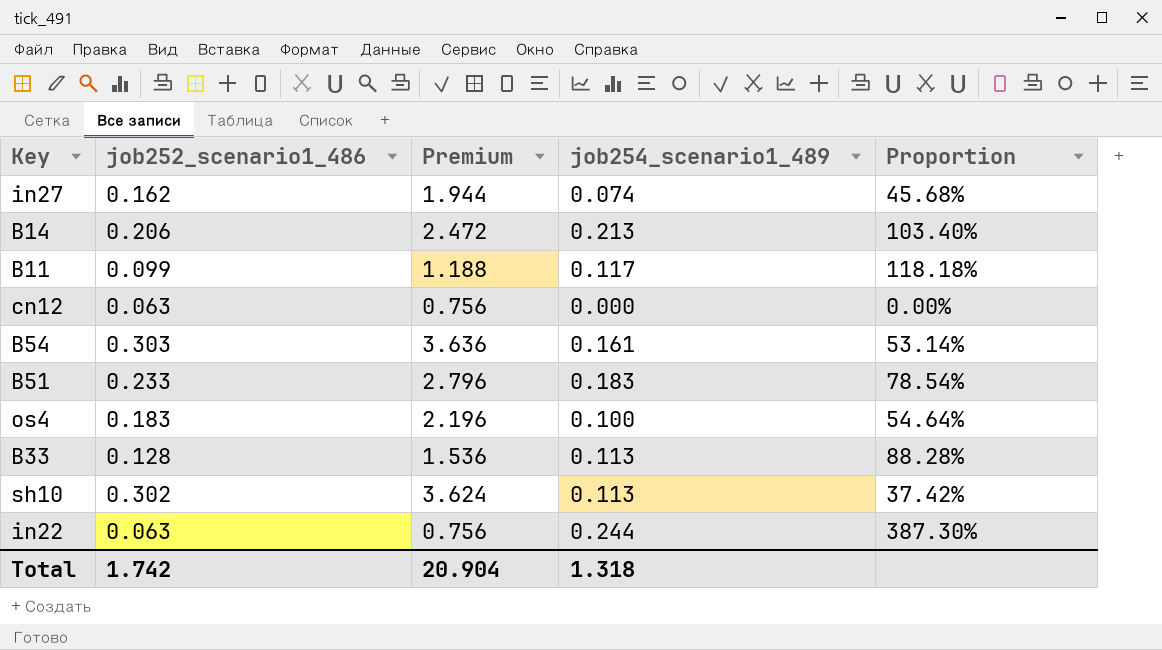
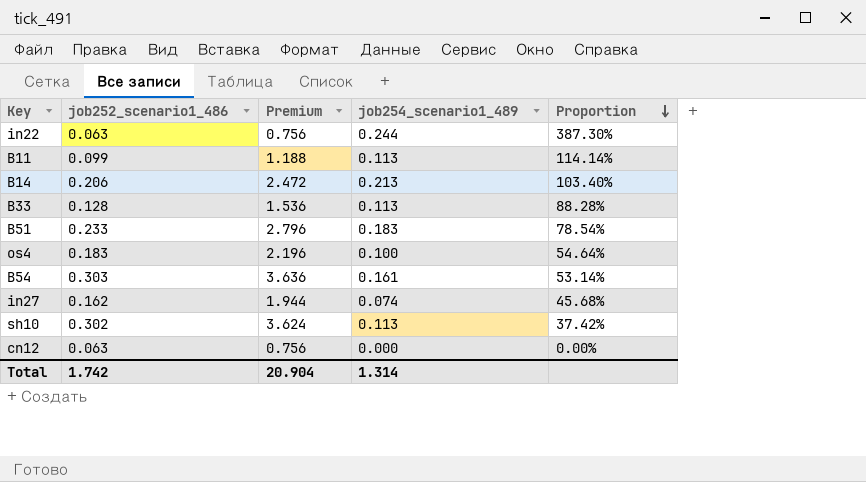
row order: none -> Proportion descending
B11 | job254_scenario1_489: 0.117 -> 0.113
B11 | Proportion: 118.18% -> 114.14%
Total | job254_scenario1_489: 1.318 -> 1.314

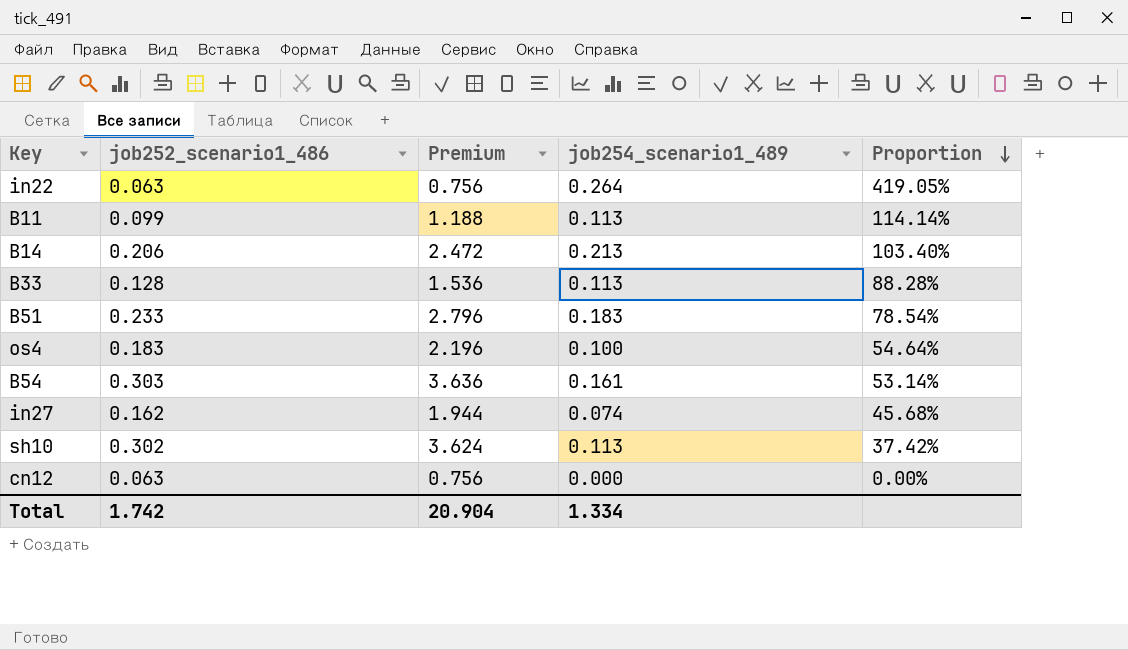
in22 | job254_scenario1_489: 0.244 -> 0.264
in22 | Proportion: 387.30% -> 419.05%
Total | job254_scenario1_489: 1.314 -> 1.334

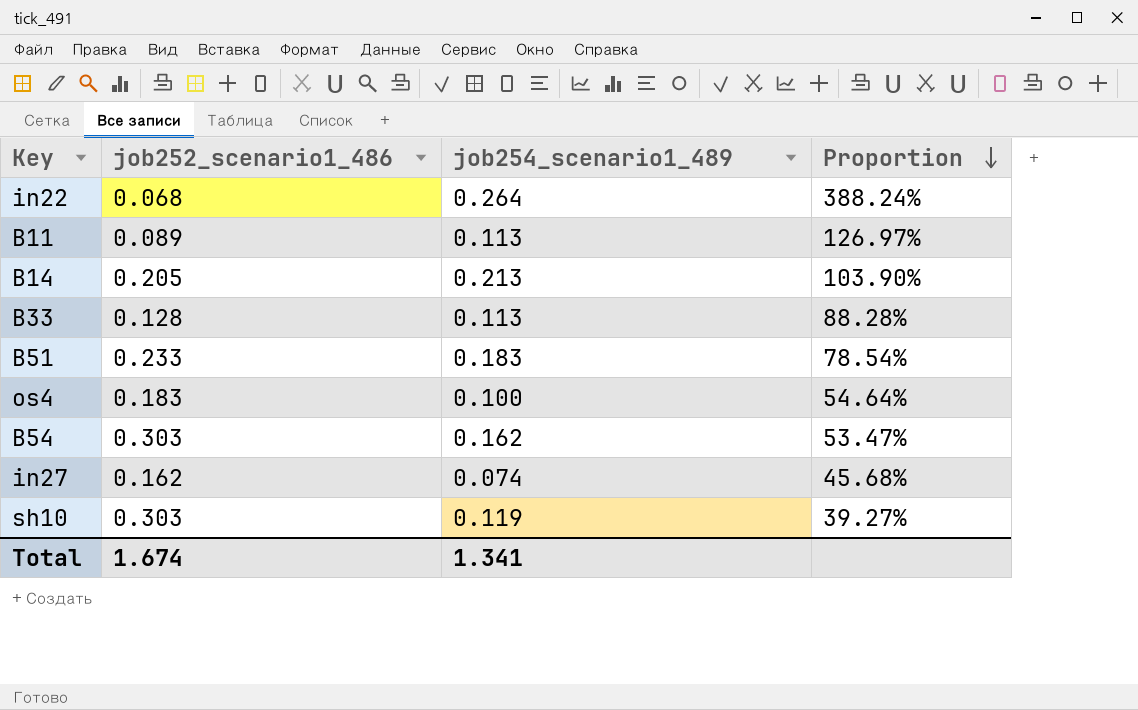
column Premium | formula: [job252_scenario1_486] * 12 -> none
row cn12: 0.063 | 0.756 | 0.000 | 0.00% -> none
in22 | job252_scenario1_486: 0.063 -> 0.068
in22 | Proportion: 419.05% -> 388.24%
B11 | job252_scenario1_486: 0.099 -> 0.089
B11 | Proportion: 114.14% -> 126.97%
B14 | job252_scenario1_486: 0.206 -> 0.205
B14 | Proportion: 103.40% -> 103.90%
B54 | job254_scenario1_489: 0.161 -> 0.162
B54 | Proportion: 53.14% -> 53.47%
sh10 | job252_scenario1_486: 0.302 -> 0.303
sh10 | job254_scenario1_489: 0.113 -> 0.119
sh10 | Proportion: 37.42% -> 39.27%
Total | job252_scenario1_486: 1.742 -> 1.674
Total | job254_scenario1_489: 1.334 -> 1.341

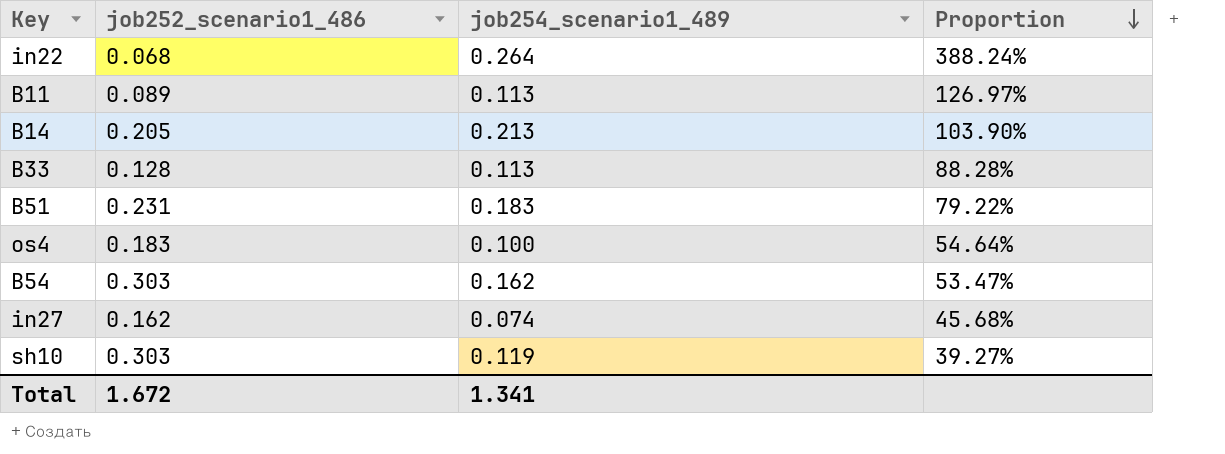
B51 | job252_scenario1_486: 0.233 -> 0.231
B51 | Proportion: 78.54% -> 79.22%
Total | job252_scenario1_486: 1.674 -> 1.672

